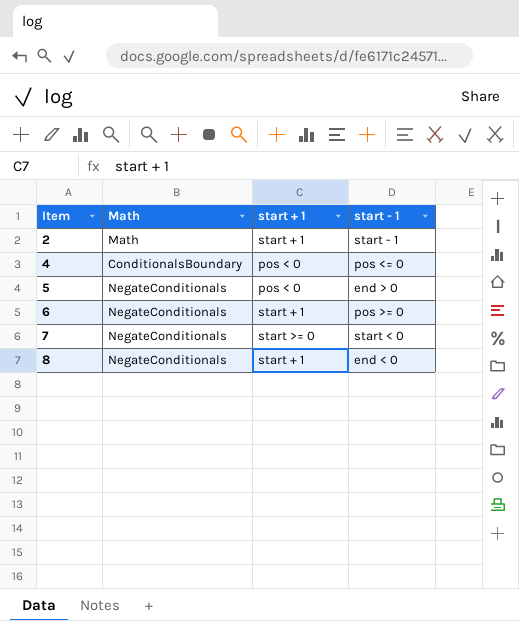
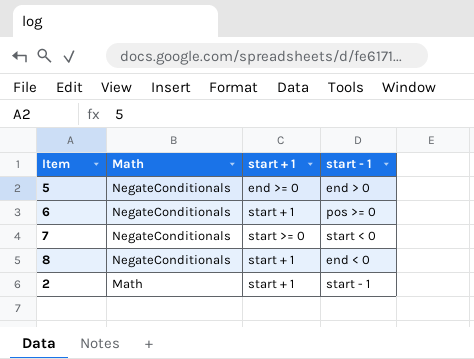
row order: Item ascending -> Math descending
row 4: ConditionalsBoundary | pos < 0 | pos <= 0 -> none
5 | start + 1: pos < 0 -> end >= 0

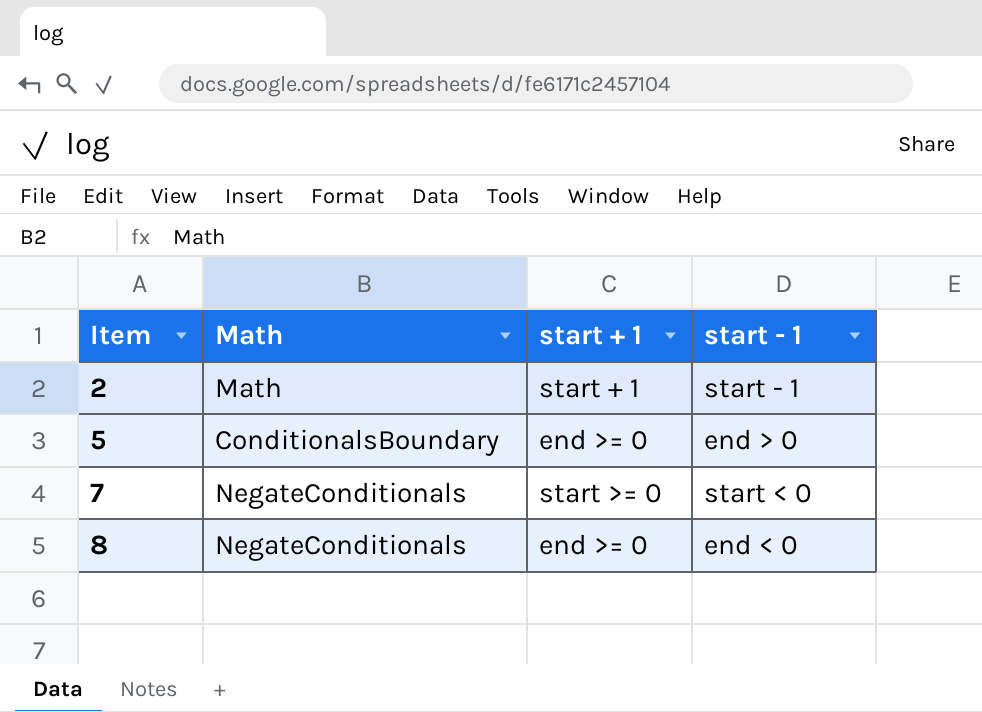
row order: Math descending -> Item ascending
row 6: NegateConditionals | start + 1 | pos >= 0 -> none
5 | Math: NegateConditionals -> ConditionalsBoundary
8 | start + 1: start + 1 -> end >= 0

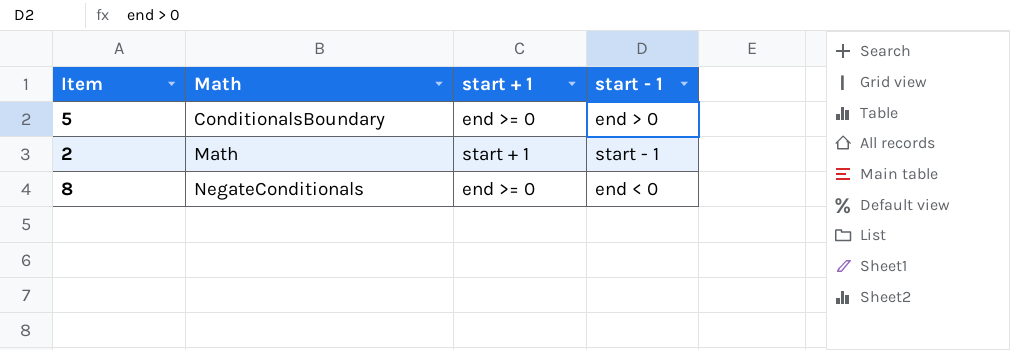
row order: Item ascending -> Math ascending
row 7: NegateConditionals | start >= 0 | start < 0 -> none

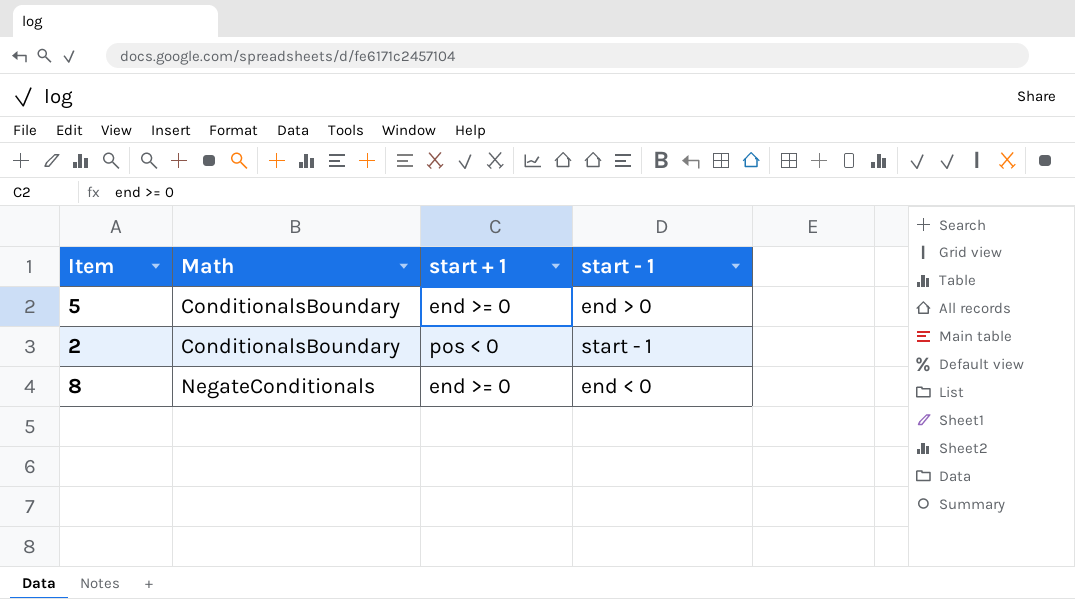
2 | Math: Math -> ConditionalsBoundary
2 | start + 1: start + 1 -> pos < 0

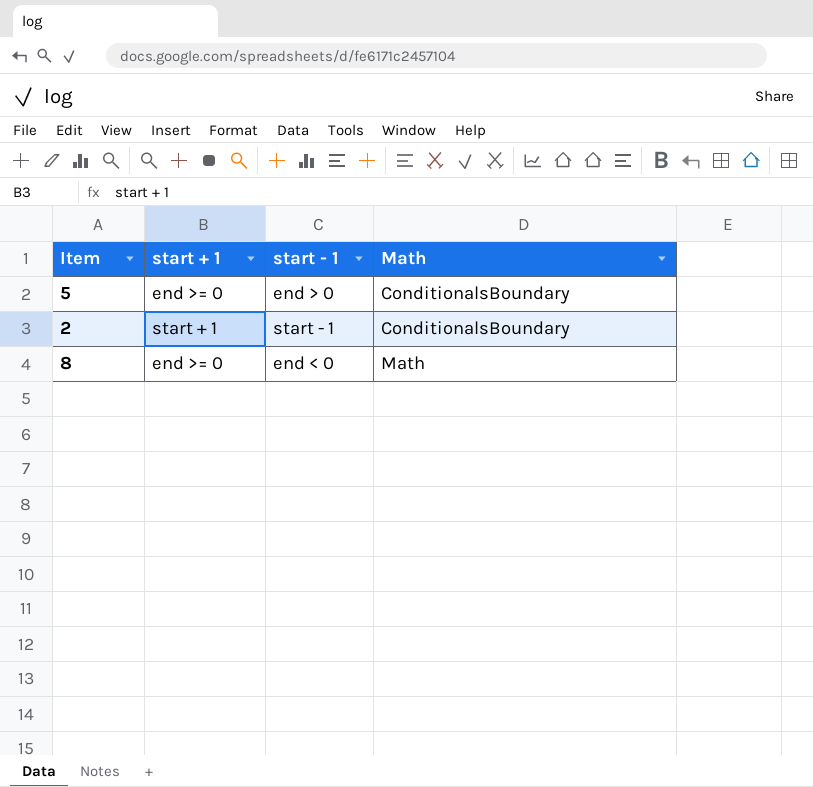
column Math | position: 2 -> 4
2 | start + 1: pos < 0 -> start + 1
8 | Math: NegateConditionals -> Math

